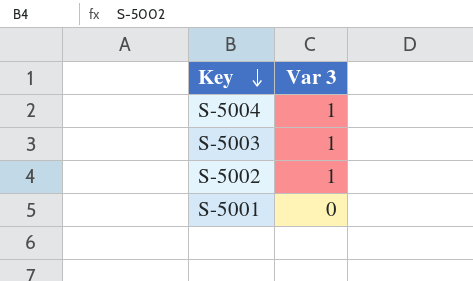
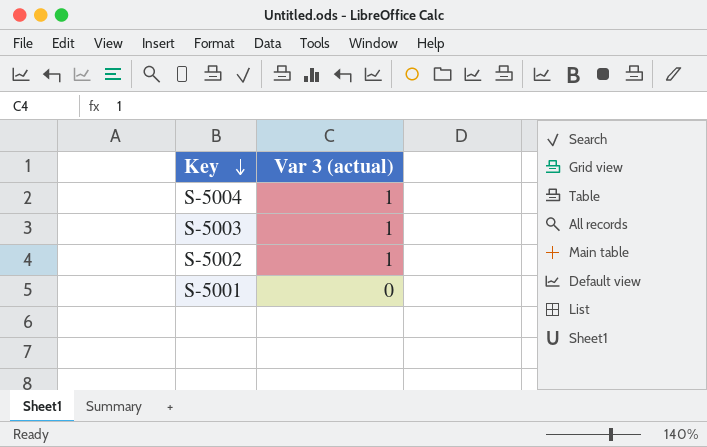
column name: Var 3 -> Var 3 (actual)

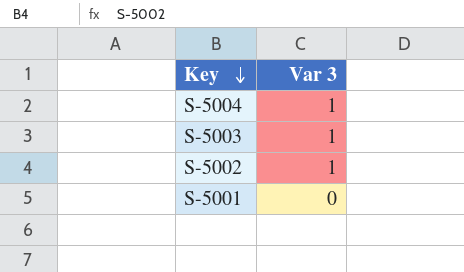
column name: Var 3 (actual) -> Var 3

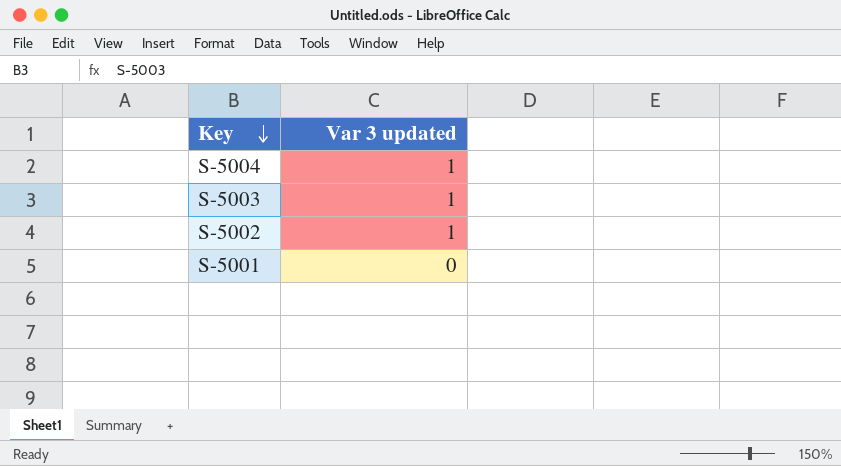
column name: Var 3 -> Var 3 updated

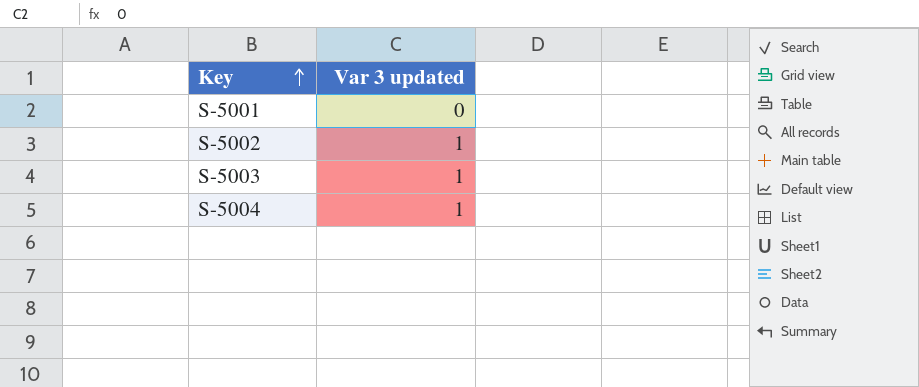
row order: Key descending -> Key ascending

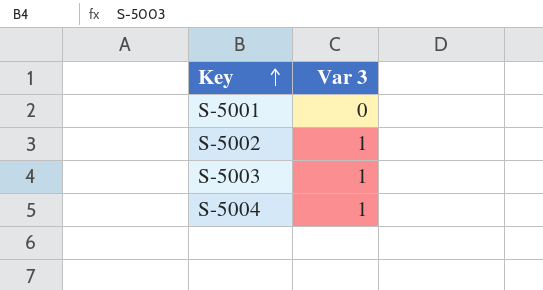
column name: Var 3 updated -> Var 3

